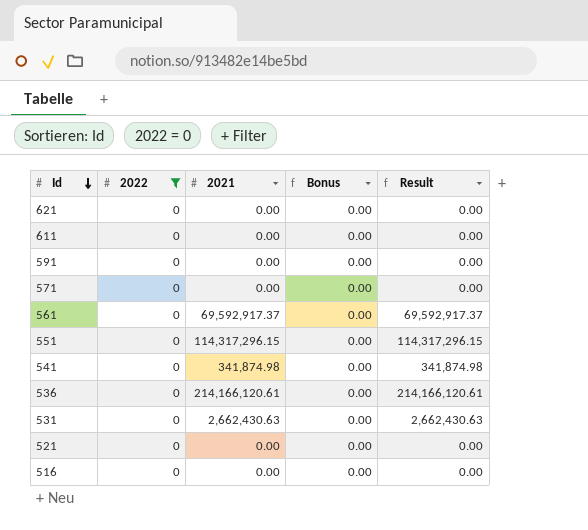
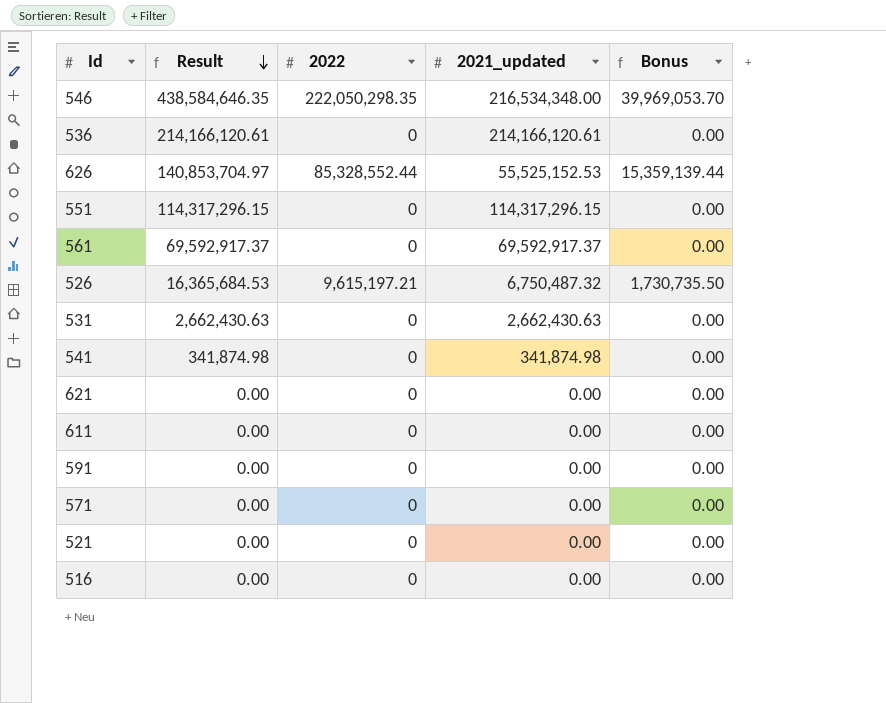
filter: 2022 = 0 -> none
row order: Id descending -> Result descending
column Result | position: 5 -> 2
column name: 2021 -> 2021_updated

